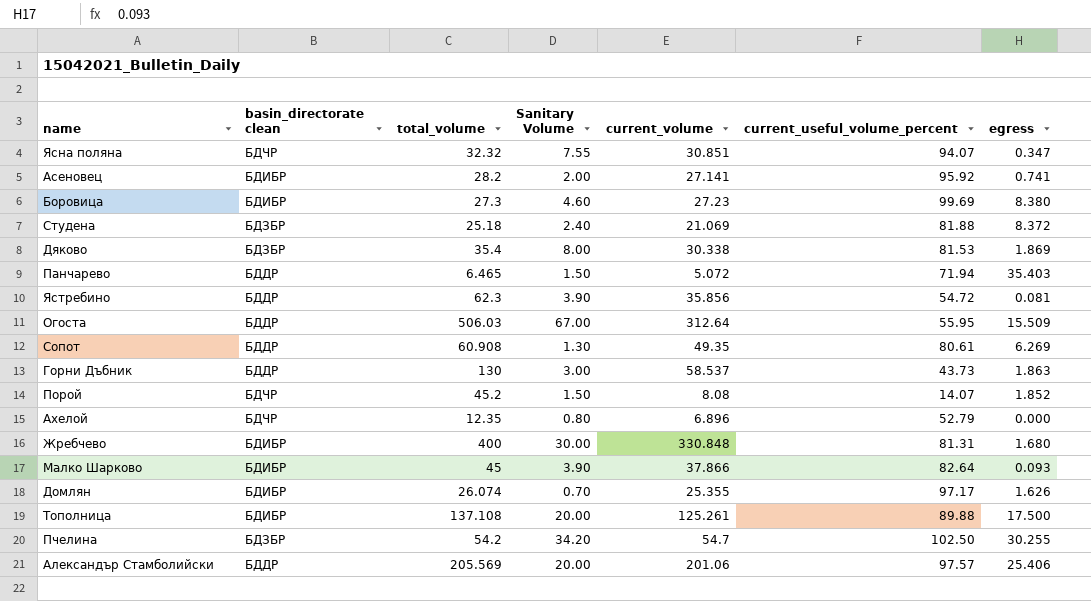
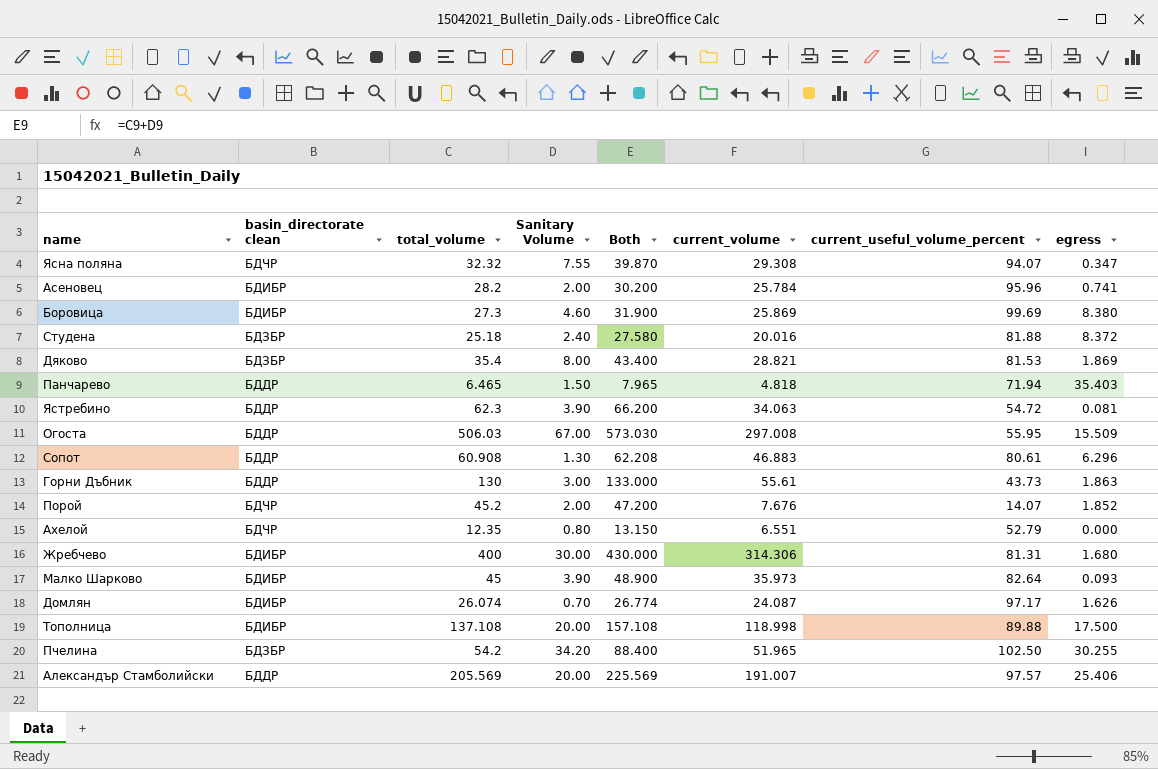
column Both | formula: none -> [total_volume] + [Sanitary Volume]
Ясна поляна | current_volume: 30.851 -> 29.308
Асеновец | current_volume: 27.141 -> 25.784
Асеновец | current_useful_volume_percent: 95.92 -> 95.96
Боровица | current_volume: 27.23 -> 25.869
Студена | current_volume: 21.069 -> 20.016
Дяково | current_volume: 30.338 -> 28.821
Панчарево | current_volume: 5.072 -> 4.818
Ястребино | current_volume: 35.856 -> 34.063
Огоста | current_volume: 312.64 -> 297.008
Сопот | current_volume: 49.35 -> 46.883
Сопот | egress: 6.269 -> 6.296
Горни Дъбник | current_volume: 58.537 -> 55.61
Порой | Sanitary Volume: 1.50 -> 2.00
Порой | current_volume: 8.08 -> 7.676
Ахелой | current_volume: 6.896 -> 6.551
Жребчево | current_volume: 330.848 -> 314.306
Малко Шарково | current_volume: 37.866 -> 35.973
Домлян | current_volume: 25.355 -> 24.087
Тополница | current_volume: 125.261 -> 118.998
Пчелина | current_volume: 54.7 -> 51.965
Александър Стамболийски | current_volume: 201.06 -> 191.007

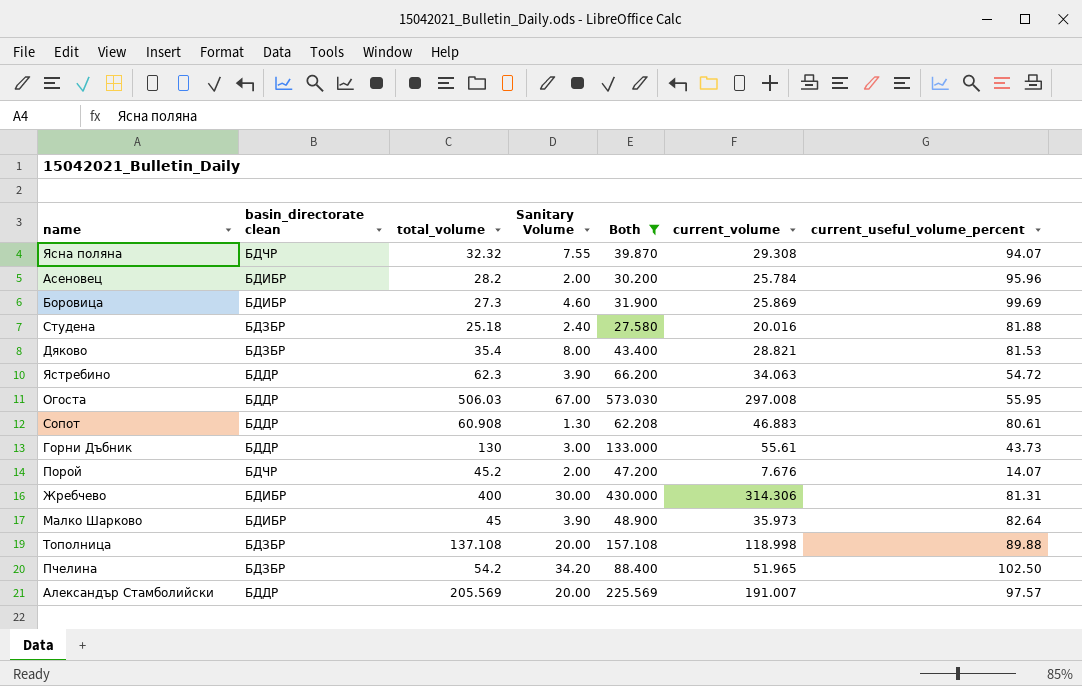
filter: none -> Both >= 27.580
column egress | position: 8 -> none
Тополница | basin_directorate clean: БДИБР -> БДЗБР

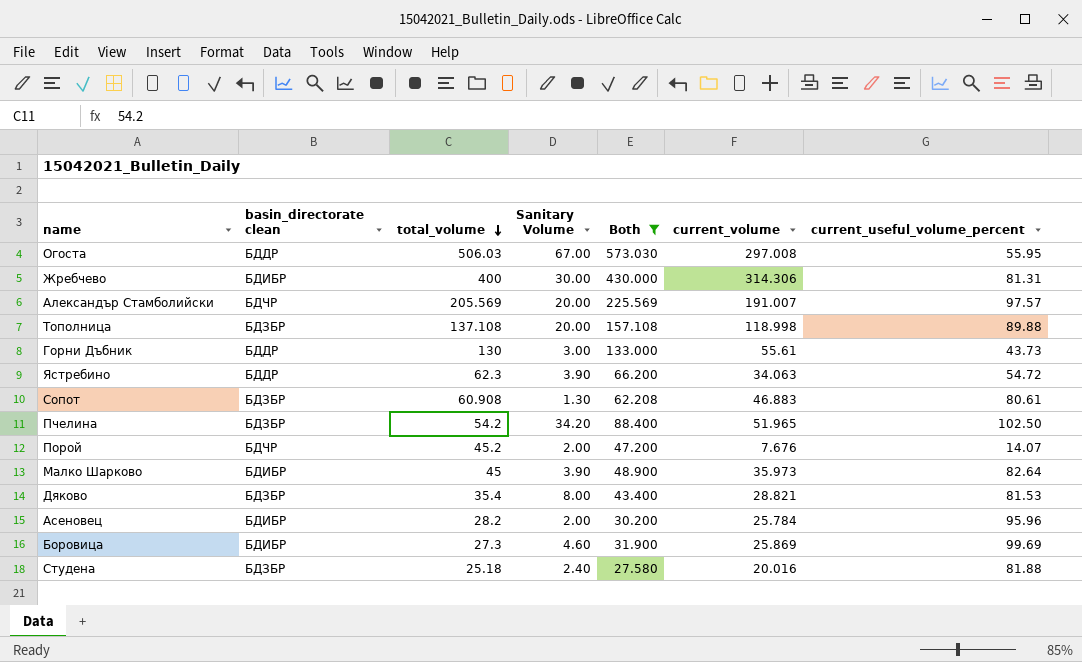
row order: none -> total_volume descending
row Ясна поляна: БДЧР | 32.32 | 7.55 | 39.870 | 29.308 | 94.07 -> none
Александър Стамболийски | basin_directorate clean: БДДР -> БДЧР
Сопот | basin_directorate clean: БДДР -> БДЗБР

